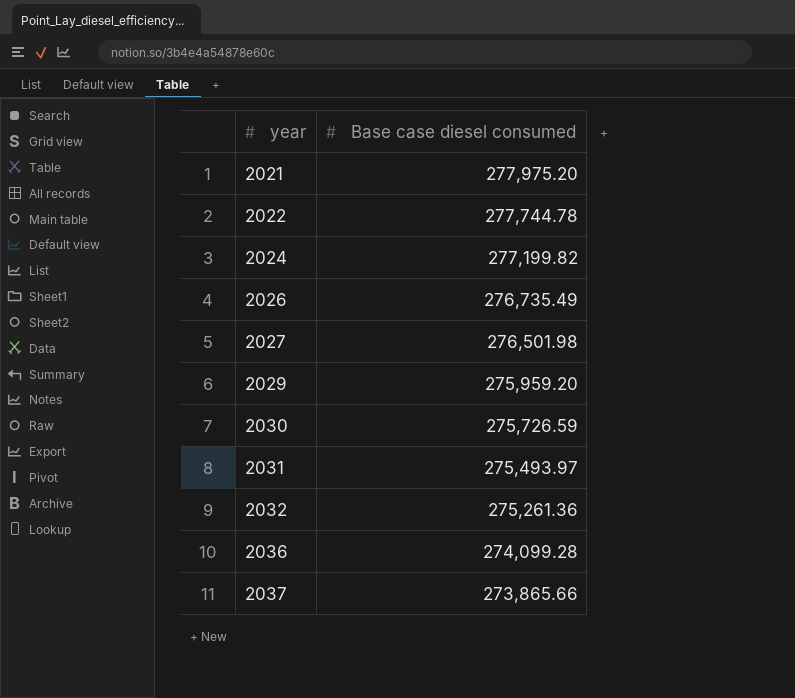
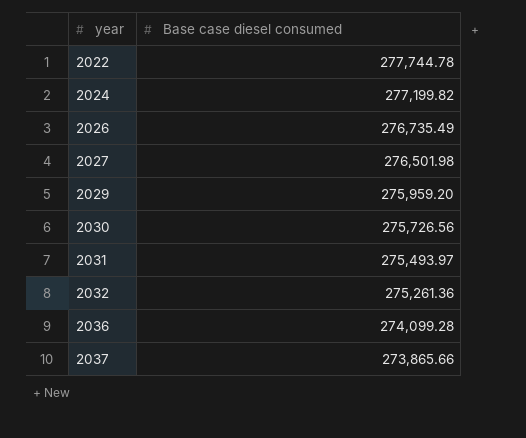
row 2021: 277,975.20 -> none
2030 | Base case diesel consumed: 275,726.59 -> 275,726.56

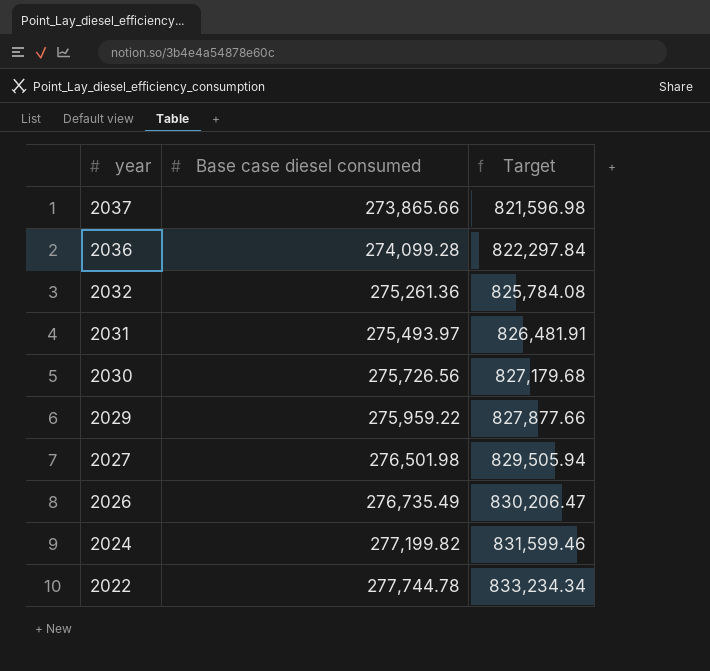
row order: year ascending -> year descending
column Target | formula: none -> [Base case diesel consumed] * 3
2029 | Base case diesel consumed: 275,959.20 -> 275,959.22

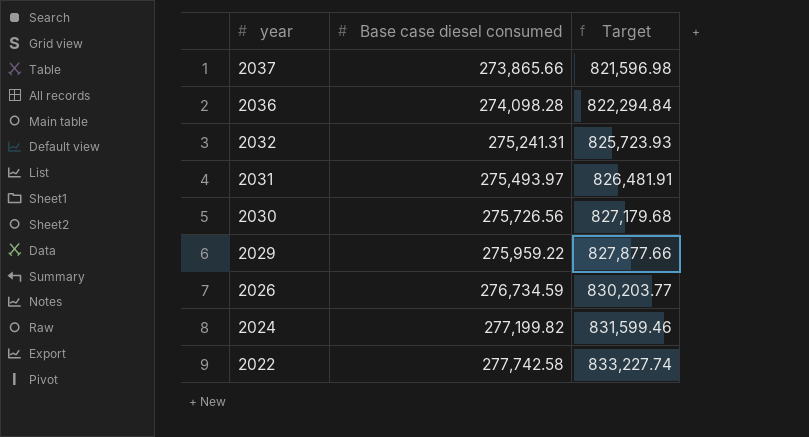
row 2027: 276,501.98 | 829,505.94 -> none
2036 | Base case diesel consumed: 274,099.28 -> 274,098.28
2036 | Target: 822,297.84 -> 822,294.84
2032 | Base case diesel consumed: 275,261.36 -> 275,241.31
2032 | Target: 825,784.08 -> 825,723.93
2026 | Base case diesel consumed: 276,735.49 -> 276,734.59
2026 | Target: 830,206.47 -> 830,203.77
2022 | Base case diesel consumed: 277,744.78 -> 277,742.58
2022 | Target: 833,234.34 -> 833,227.74

